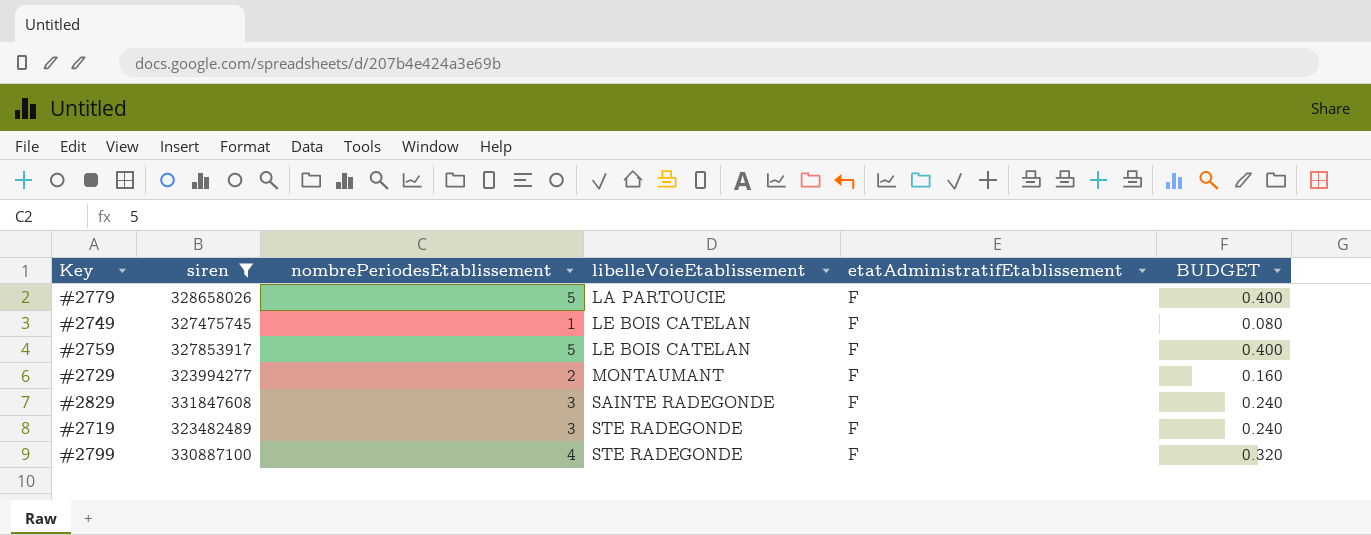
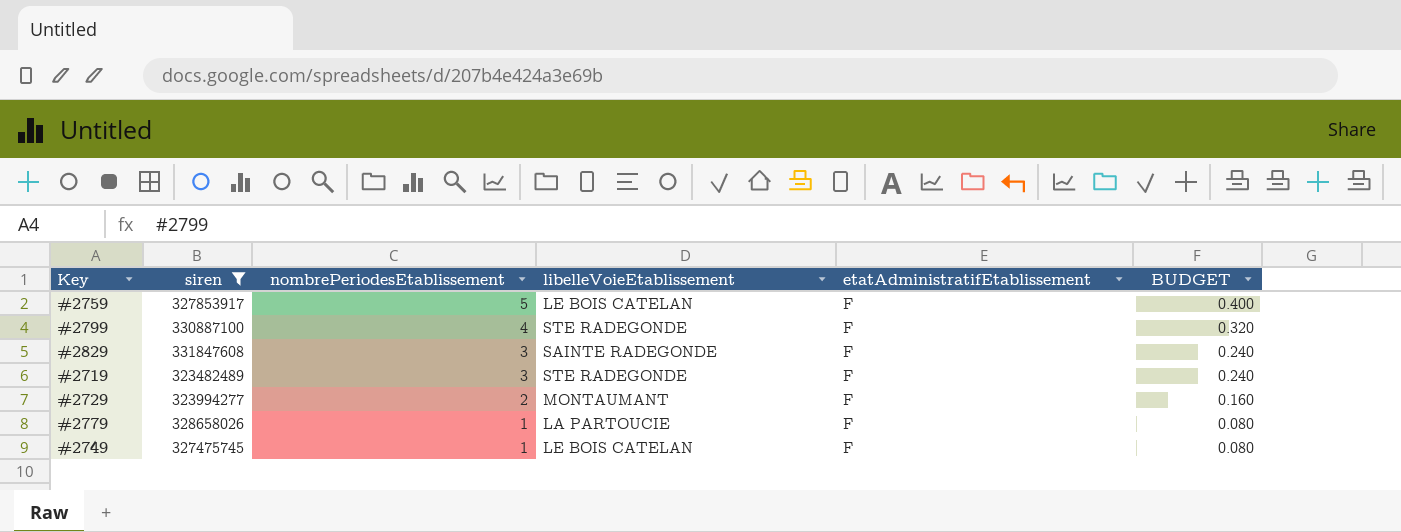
row order: libelleVoieEtablissement ascending -> nombrePeriodesEtablissement descending
#2779 | nombrePeriodesEtablissement: 5 -> 1
#2779 | BUDGET: 0.400 -> 0.080

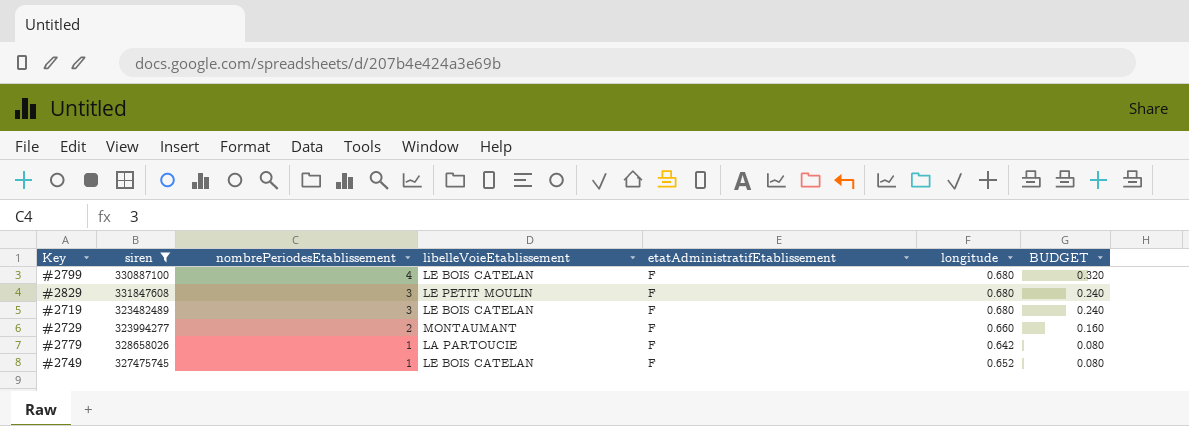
column longitude | position: none -> 6
row #2759: 327853917 | 5 | LE BOIS CATELAN | F | 0.400 -> none
#2799 | libelleVoieEtablissement: STE RADEGONDE -> LE BOIS CATELAN
#2829 | libelleVoieEtablissement: SAINTE RADEGONDE -> LE PETIT MOULIN
#2719 | libelleVoieEtablissement: STE RADEGONDE -> LE BOIS CATELAN

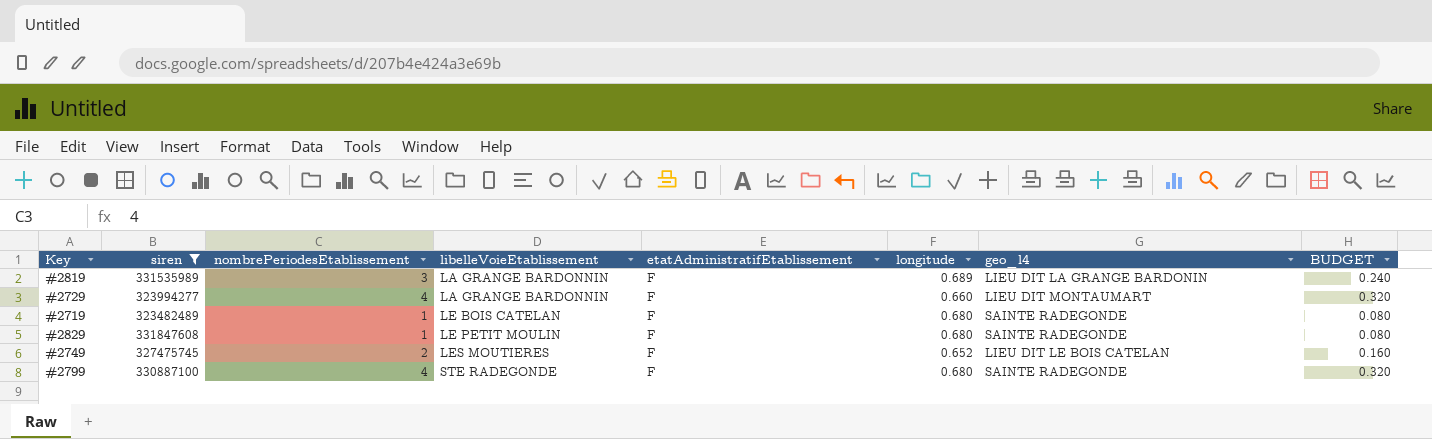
row order: nombrePeriodesEtablissement descending -> libelleVoieEtablissement ascending
column geo_l4 | position: none -> 7
row #2779: 328658026 | 1 | LA PARTOUCIE | F | 0.642 | 0.080 -> none
row #2819: none -> 331535989 | 3 | LA GRANGE BARDONNIN | F | 0.689 | LIEU DIT LA GRANGE BARDONIN | 0.240
#2729 | nombrePeriodesEtablissement: 2 -> 4
#2729 | libelleVoieEtablissement: MONTAUMANT -> LA GRANGE BARDONNIN
#2729 | BUDGET: 0.160 -> 0.320
#2719 | nombrePeriodesEtablissement: 3 -> 1
#2719 | BUDGET: 0.240 -> 0.080
#2829 | nombrePeriodesEtablissement: 3 -> 1
#2829 | BUDGET: 0.240 -> 0.080
#2749 | nombrePeriodesEtablissement: 1 -> 2
#2749 | libelleVoieEtablissement: LE BOIS CATELAN -> LES MOUTIERES
#2749 | BUDGET: 0.080 -> 0.160
#2799 | libelleVoieEtablissement: LE BOIS CATELAN -> STE RADEGONDE

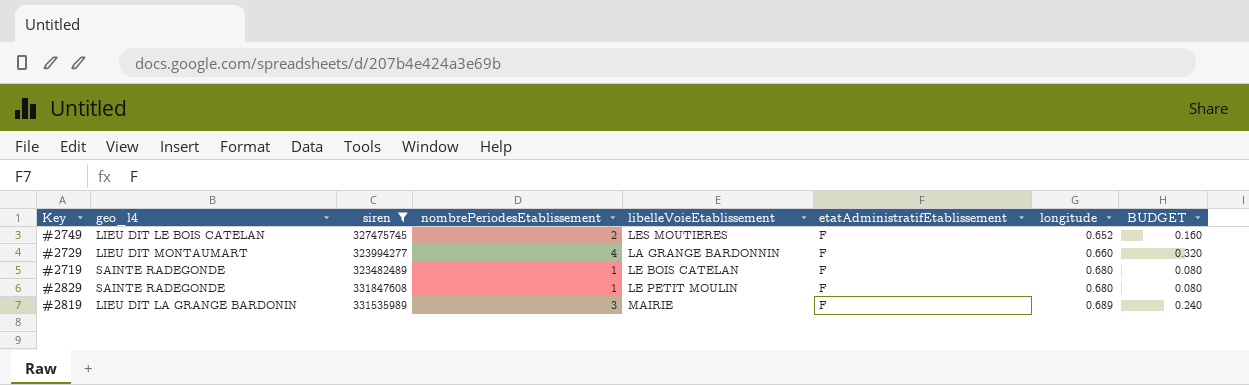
row order: libelleVoieEtablissement ascending -> longitude ascending
column geo_l4 | position: 7 -> 2
row #2799: 330887100 | 4 | STE RADEGONDE | F | 0.680 | SAINTE RADEGONDE | 0.320 -> none
#2819 | libelleVoieEtablissement: LA GRANGE BARDONNIN -> MAIRIE

